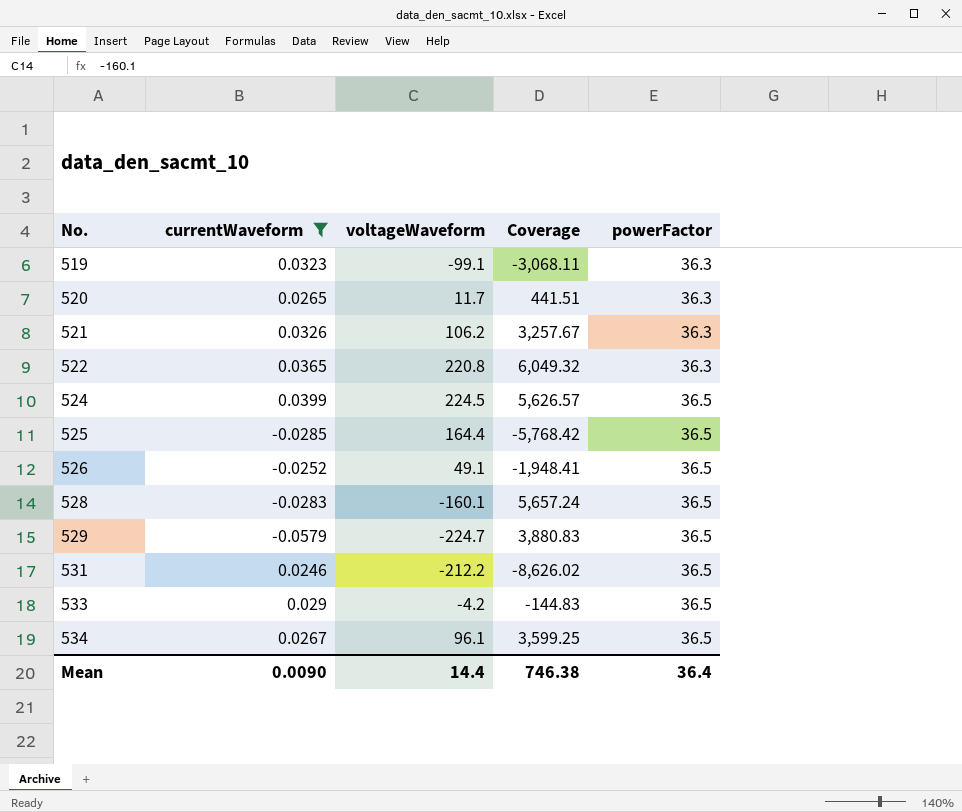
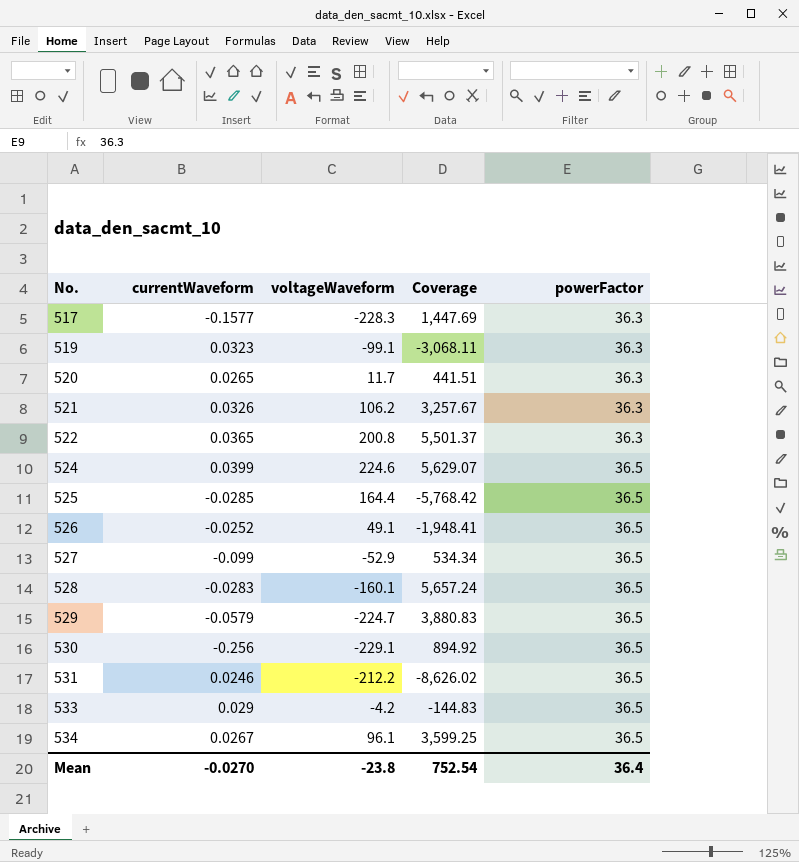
filter: currentWaveform >= -0.0579 -> none
522 | voltageWaveform: 220.8 -> 200.8
522 | Coverage: 6,049.32 -> 5,501.37
524 | voltageWaveform: 224.5 -> 224.6
524 | Coverage: 5,626.57 -> 5,629.07
Mean | currentWaveform: 0.0090 -> -0.0270
Mean | voltageWaveform: 14.4 -> -23.8
Mean | Coverage: 746.38 -> 752.54

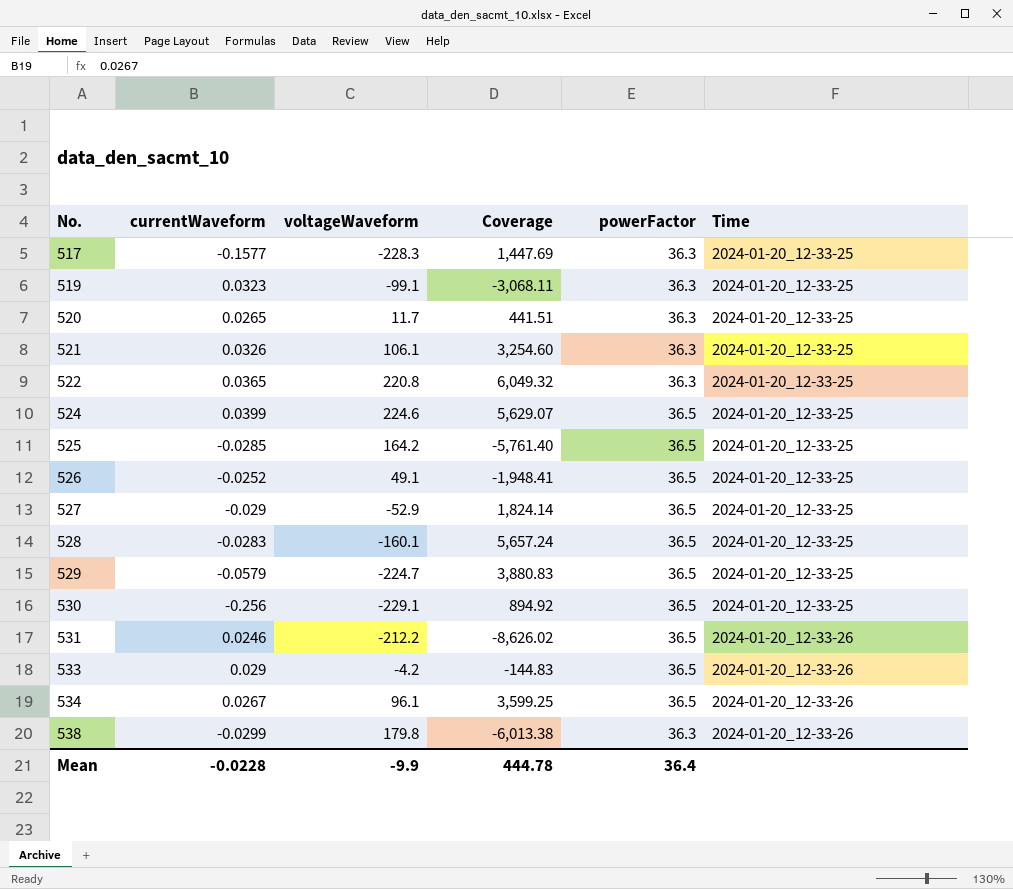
column Time | position: none -> 6
521 | voltageWaveform: 106.2 -> 106.1
521 | Coverage: 3,257.67 -> 3,254.60
522 | voltageWaveform: 200.8 -> 220.8
522 | Coverage: 5,501.37 -> 6,049.32
525 | voltageWaveform: 164.4 -> 164.2
525 | Coverage: -5,768.42 -> -5,761.40
527 | currentWaveform: -0.099 -> -0.029
527 | Coverage: 534.34 -> 1,824.14
row 538: none -> -0.0299 | 179.8 | -6,013.38 | 36.3 | 2024-01-20_12-33-26
Mean | currentWaveform: -0.0270 -> -0.0228
Mean | voltageWaveform: -23.8 -> -9.9
Mean | Coverage: 752.54 -> 444.78

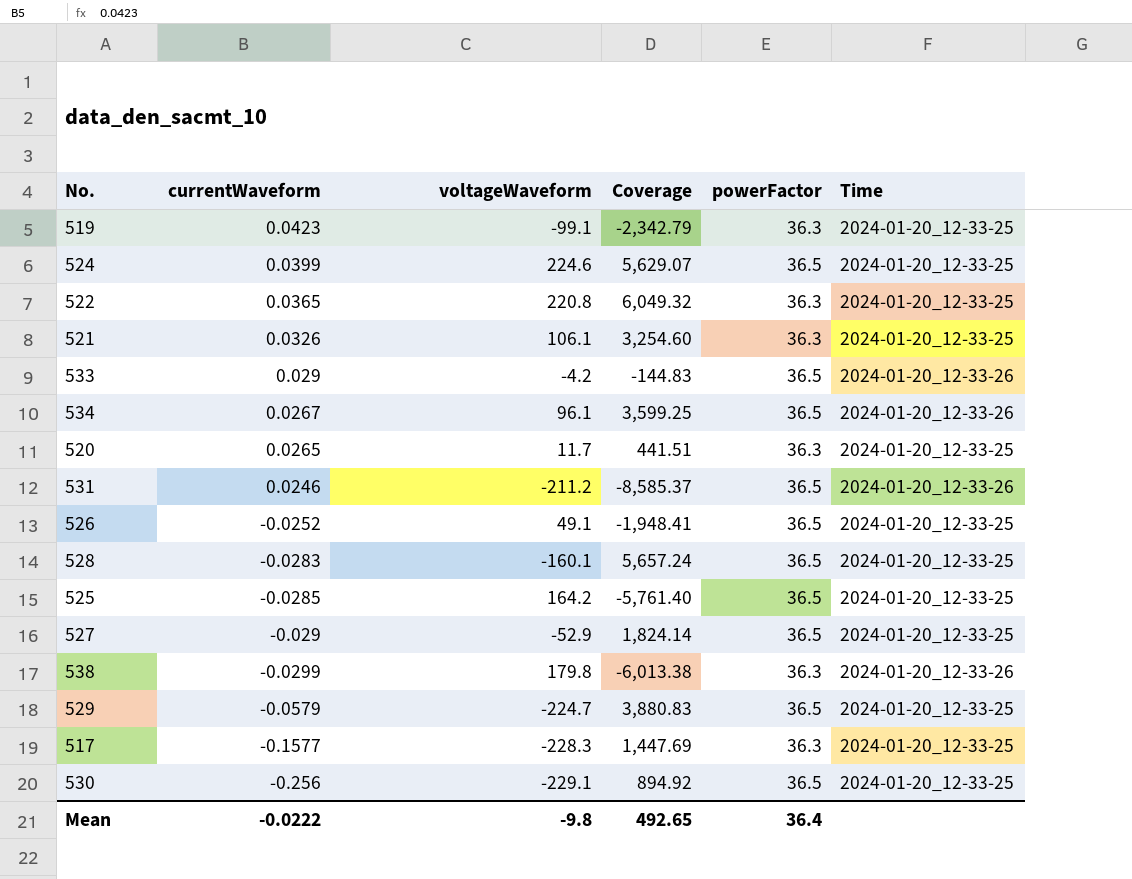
row order: No. ascending -> currentWaveform descending
519 | currentWaveform: 0.0323 -> 0.0423
519 | Coverage: -3,068.11 -> -2,342.79
531 | voltageWaveform: -212.2 -> -211.2
531 | Coverage: -8,626.02 -> -8,585.37
Mean | currentWaveform: -0.0228 -> -0.0222
Mean | voltageWaveform: -9.9 -> -9.8
Mean | Coverage: 444.78 -> 492.65

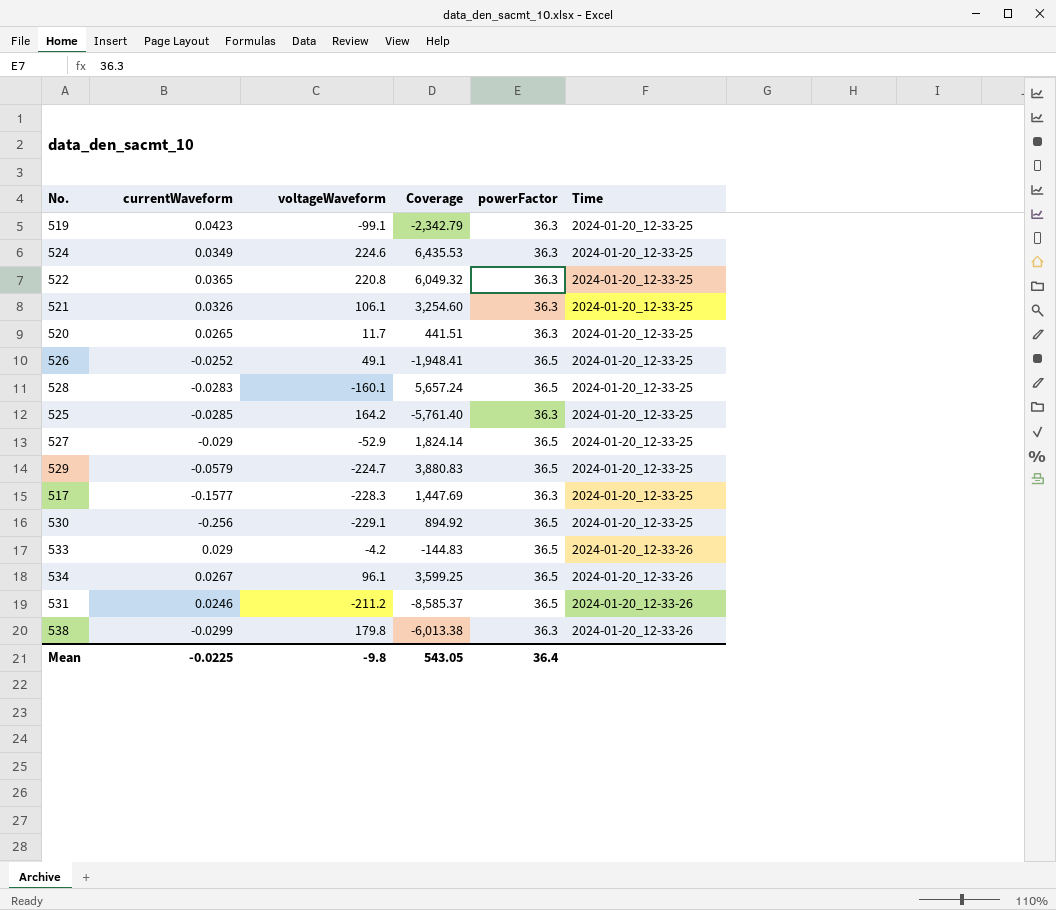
row order: currentWaveform descending -> Time ascending
524 | currentWaveform: 0.0399 -> 0.0349
524 | Coverage: 5,629.07 -> 6,435.53
524 | powerFactor: 36.5 -> 36.3
525 | powerFactor: 36.5 -> 36.3
Mean | currentWaveform: -0.0222 -> -0.0225
Mean | Coverage: 492.65 -> 543.05

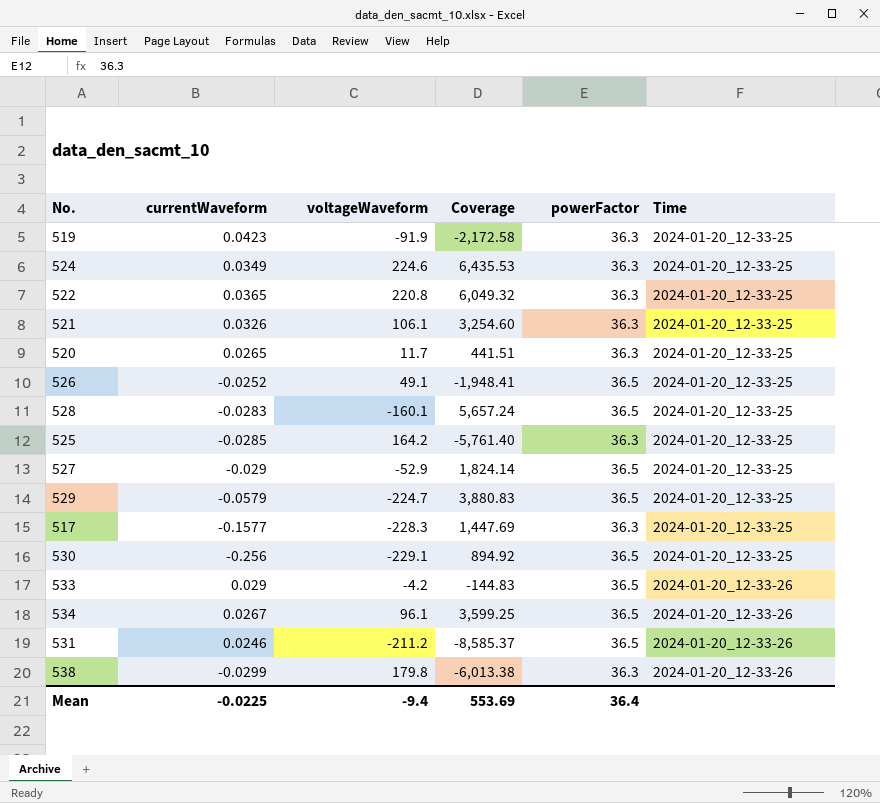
519 | voltageWaveform: -99.1 -> -91.9
519 | Coverage: -2,342.79 -> -2,172.58
Mean | voltageWaveform: -9.8 -> -9.4
Mean | Coverage: 543.05 -> 553.69

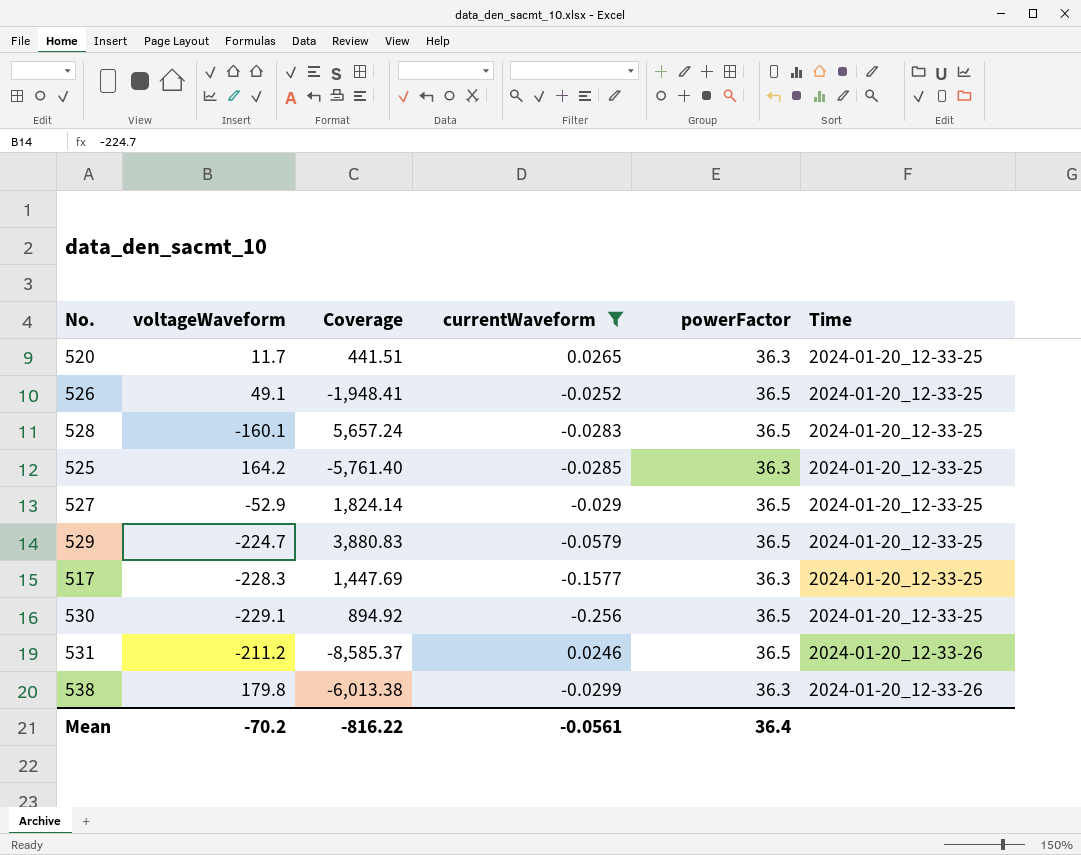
filter: none -> currentWaveform <= 0.0265
column currentWaveform | position: 2 -> 4
Mean | voltageWaveform: -9.4 -> -70.2
Mean | Coverage: 553.69 -> -816.22
Mean | currentWaveform: -0.0225 -> -0.0561

